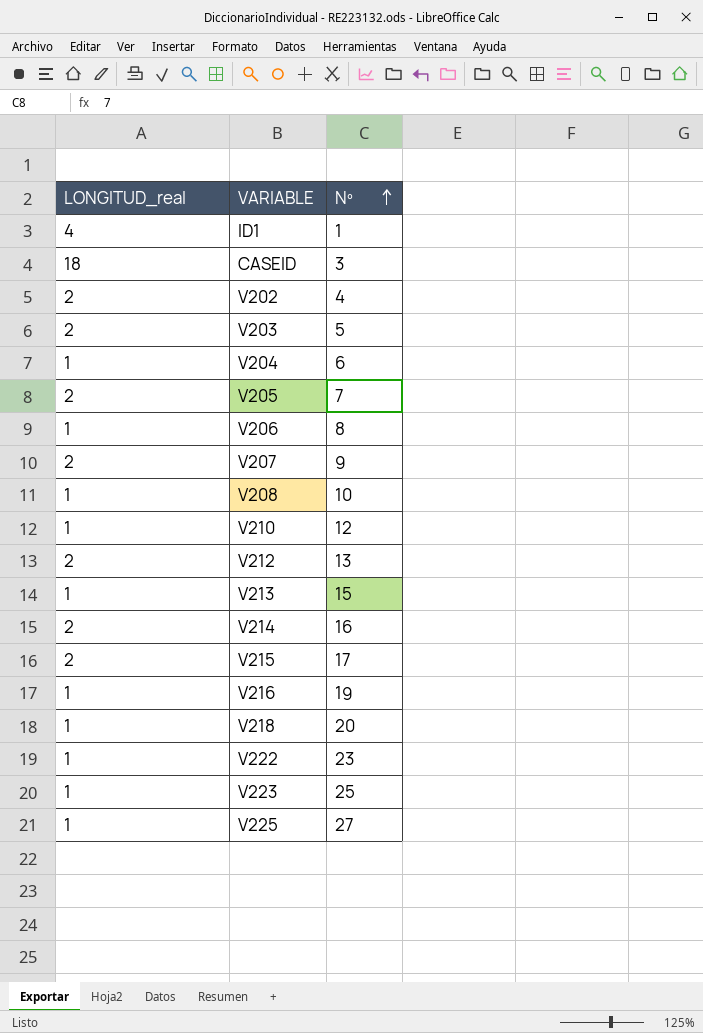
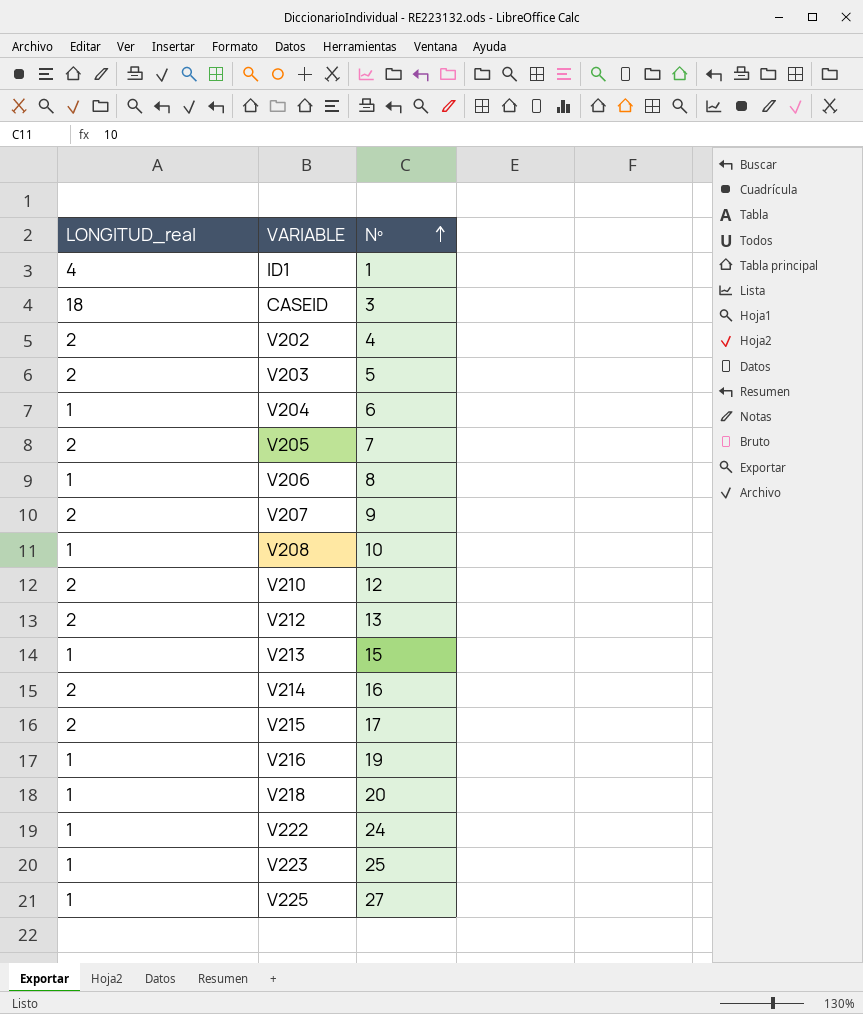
V210 | LONGITUD_real: 1 -> 2
V222 | Nº: 23 -> 24

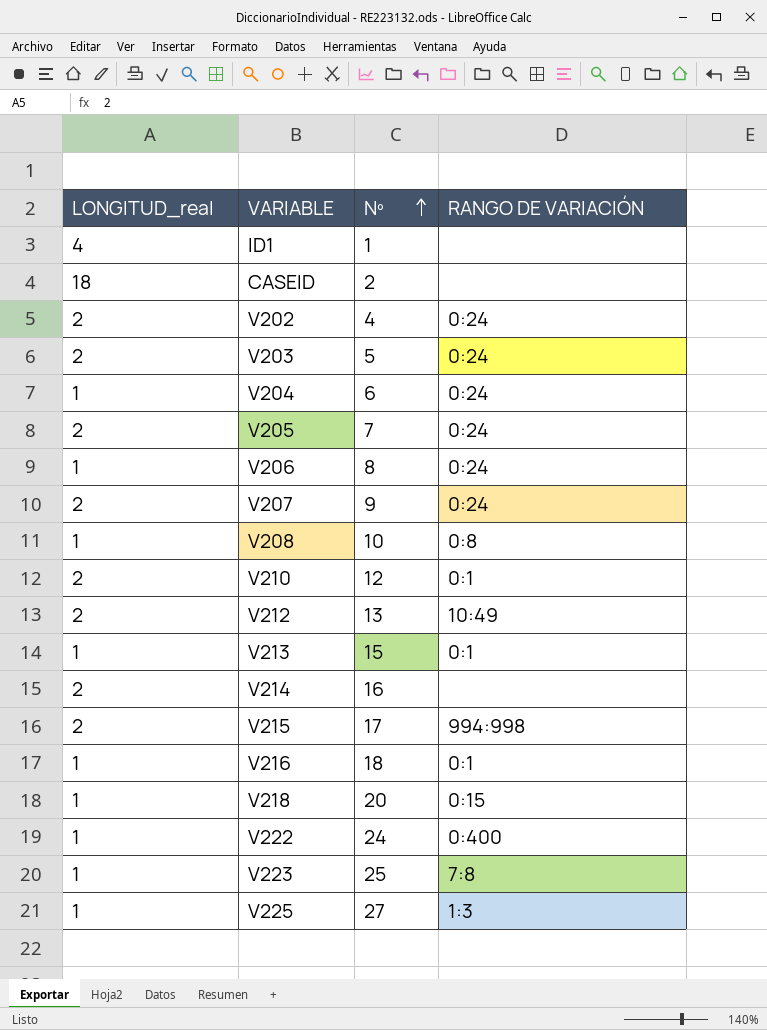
column RANGO DE VARIACIÓN | position: none -> 4
CASEID | Nº: 3 -> 2
V216 | Nº: 19 -> 18

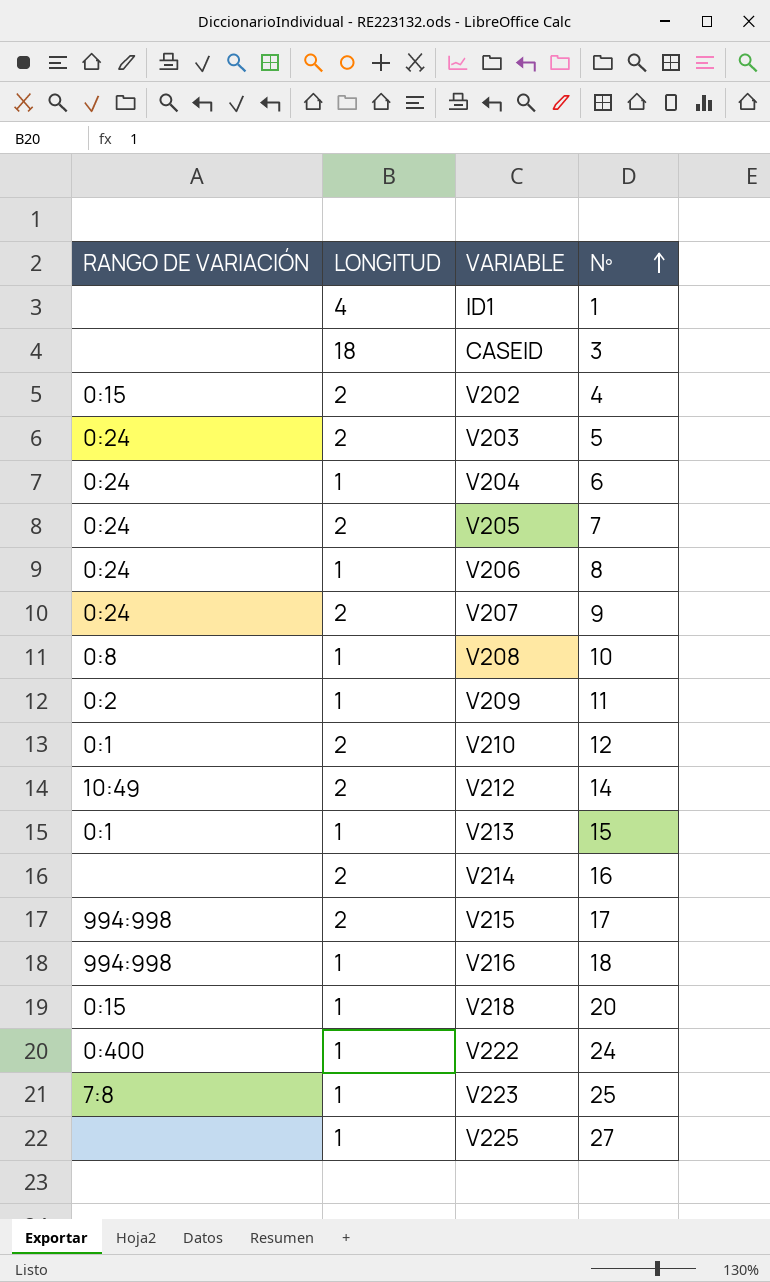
column RANGO DE VARIACIÓN | position: 4 -> 1
column name: LONGITUD_real -> LONGITUD
CASEID | Nº: 2 -> 3
V202 | RANGO DE VARIACIÓN: 0:24 -> 0:15
row V209: none -> 0:2 | 1 | 11
V212 | Nº: 13 -> 14
V216 | RANGO DE VARIACIÓN: 0:1 -> 994:998
V225 | RANGO DE VARIACIÓN: 1:3 -> none

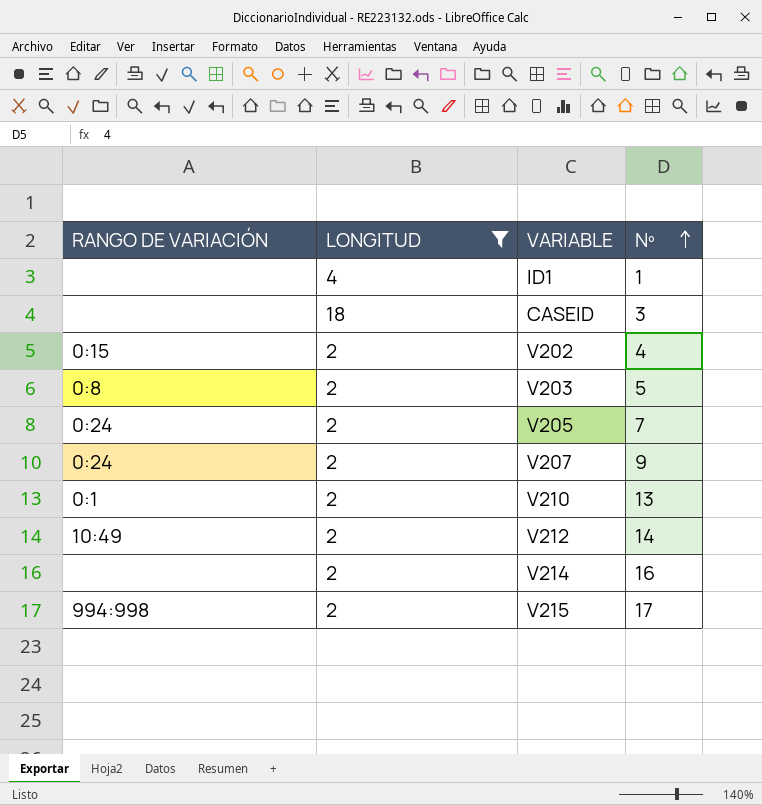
filter: none -> LONGITUD != 1
V203 | RANGO DE VARIACIÓN: 0:24 -> 0:8
V210 | Nº: 12 -> 13

